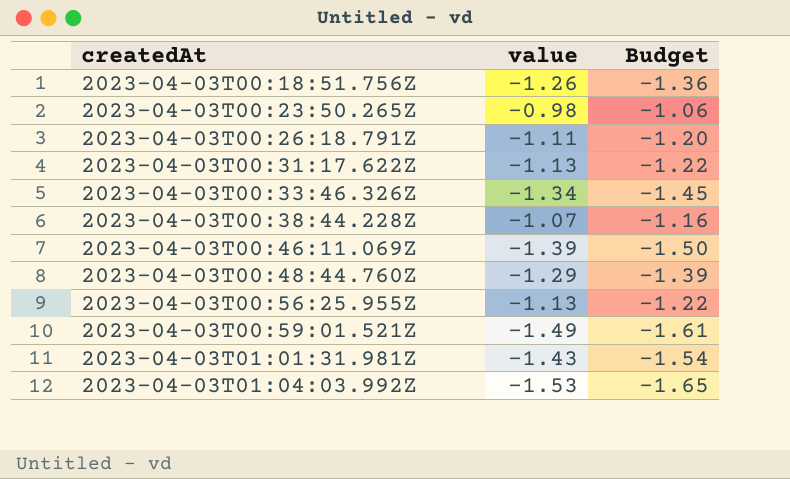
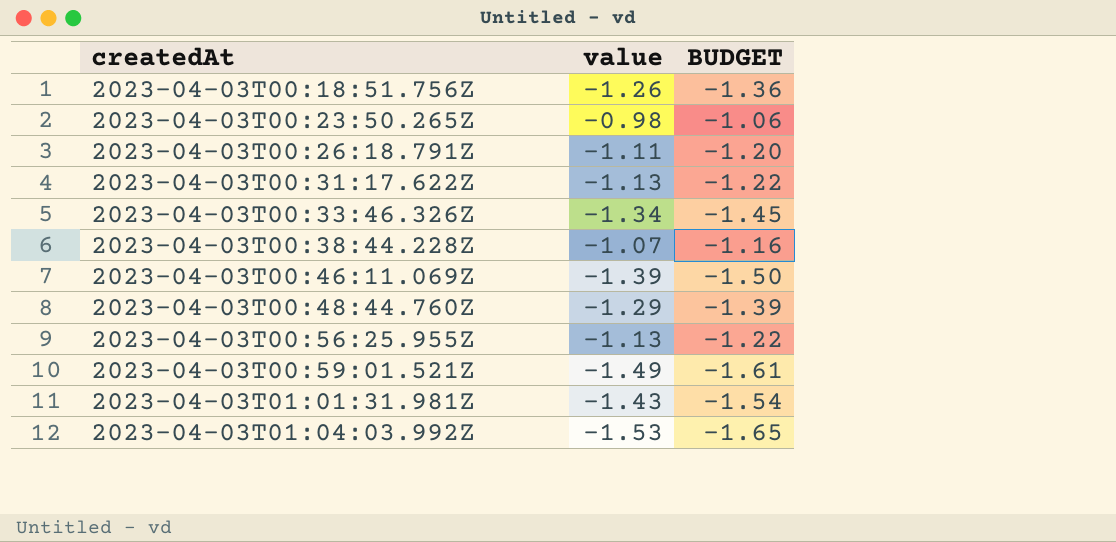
column name: Budget -> BUDGET

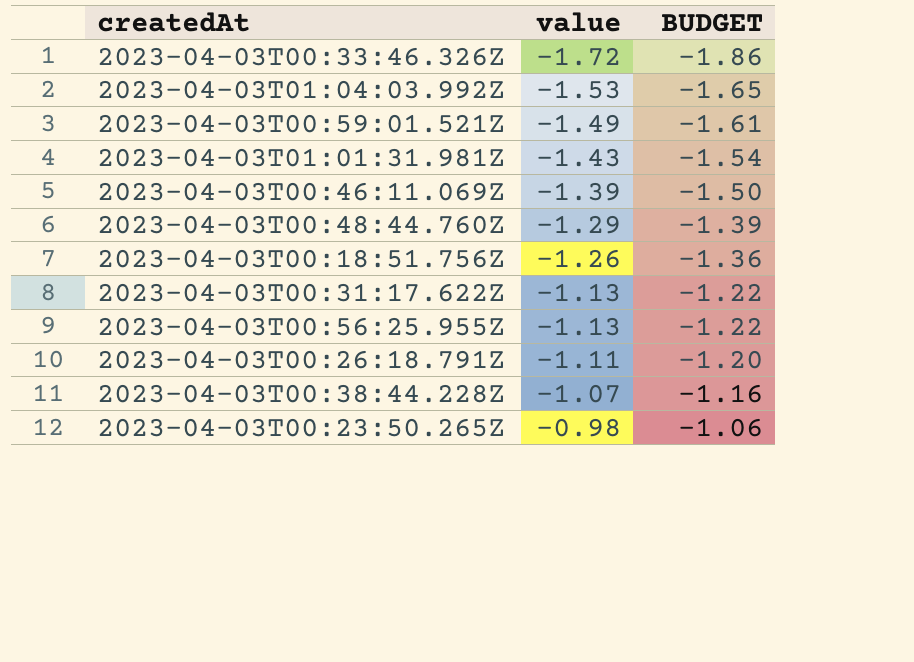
row order: createdAt ascending -> value ascending
2023-04-03T00:33:46.326Z | value: -1.34 -> -1.72
2023-04-03T00:33:46.326Z | BUDGET: -1.45 -> -1.86

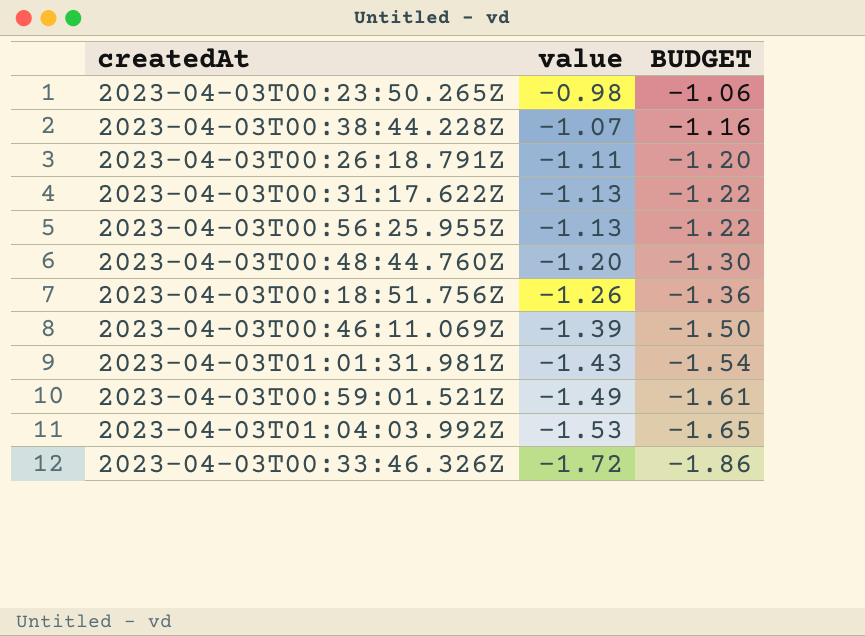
row order: value ascending -> value descending
2023-04-03T00:48:44.760Z | value: -1.29 -> -1.20
2023-04-03T00:48:44.760Z | BUDGET: -1.39 -> -1.30

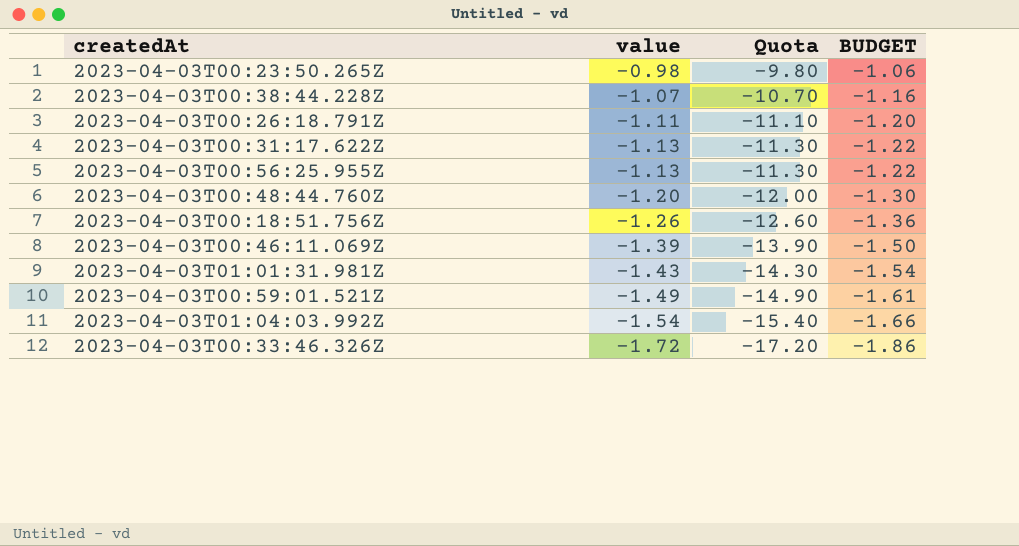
column Quota | formula: none -> [value] * 10
2023-04-03T01:04:03.992Z | value: -1.53 -> -1.54
2023-04-03T01:04:03.992Z | BUDGET: -1.65 -> -1.66

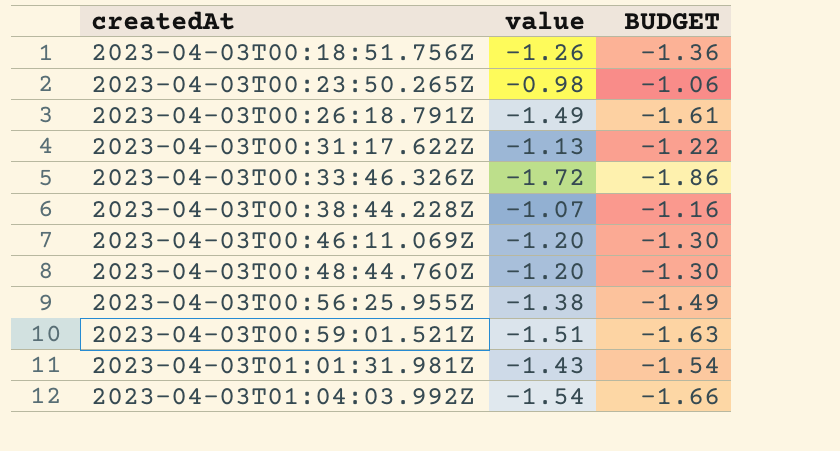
row order: value descending -> createdAt ascending
column Quota | formula: [value] * 10 -> none
2023-04-03T00:26:18.791Z | value: -1.11 -> -1.49
2023-04-03T00:26:18.791Z | BUDGET: -1.20 -> -1.61
2023-04-03T00:46:11.069Z | value: -1.39 -> -1.20
2023-04-03T00:46:11.069Z | BUDGET: -1.50 -> -1.30
2023-04-03T00:56:25.955Z | value: -1.13 -> -1.38
2023-04-03T00:56:25.955Z | BUDGET: -1.22 -> -1.49
2023-04-03T00:59:01.521Z | value: -1.49 -> -1.51
2023-04-03T00:59:01.521Z | BUDGET: -1.61 -> -1.63

